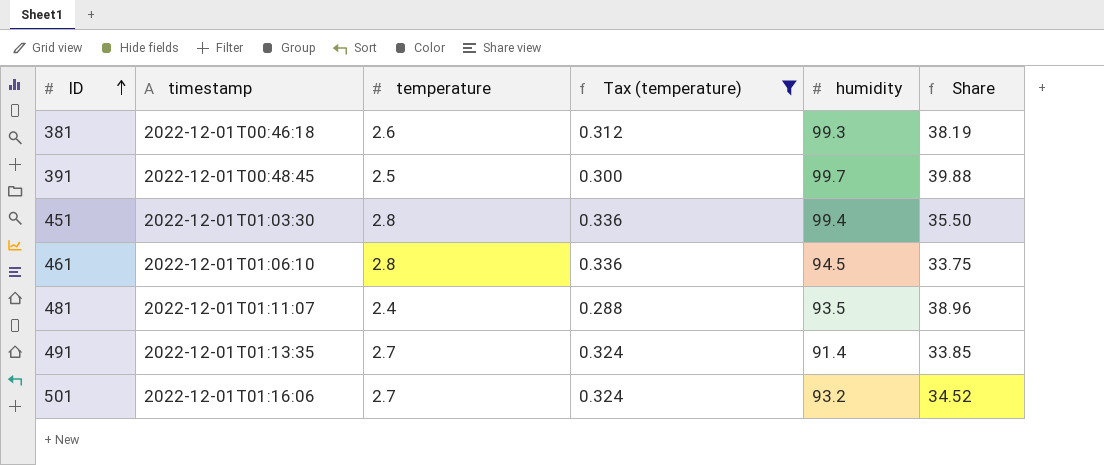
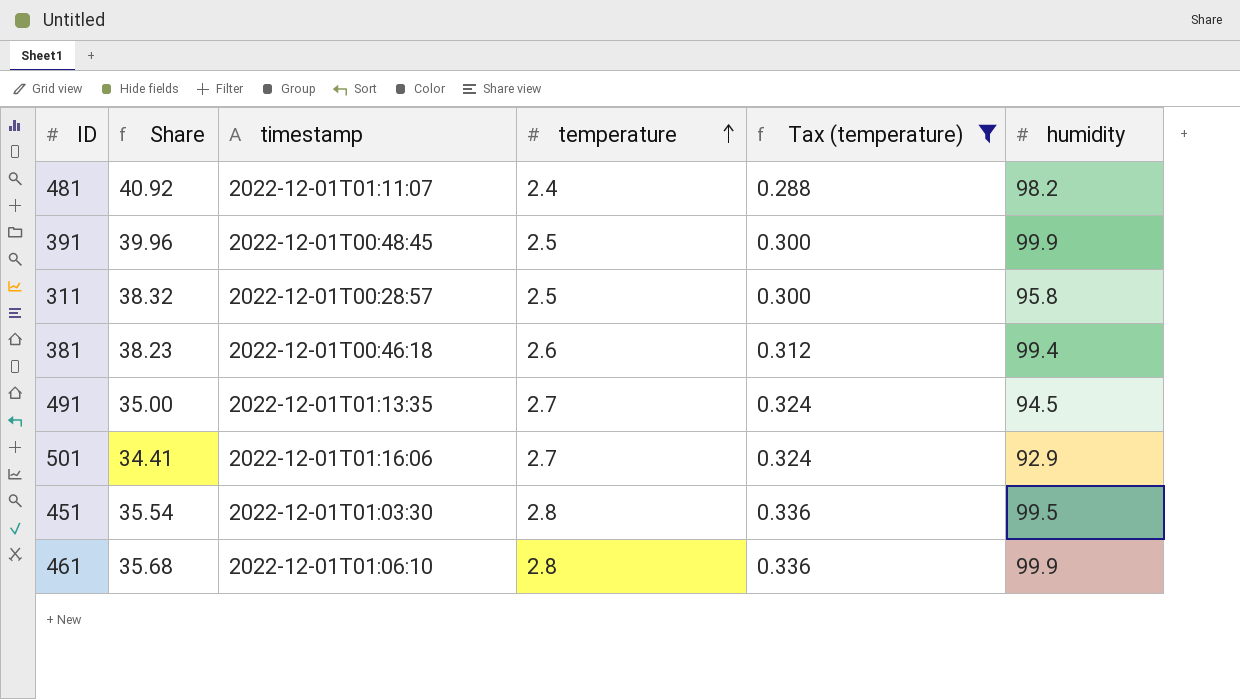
row order: ID ascending -> temperature ascending
column Share | position: 6 -> 2
481 | Share: 38.96 -> 40.92
481 | humidity: 93.5 -> 98.2
391 | Share: 39.88 -> 39.96
391 | humidity: 99.7 -> 99.9
row 311: none -> 38.32 | 2022-12-01T00:28:57 | 2.5 | 0.300 | 95.8
381 | Share: 38.19 -> 38.23
381 | humidity: 99.3 -> 99.4
491 | Share: 33.85 -> 35.00
491 | humidity: 91.4 -> 94.5
501 | Share: 34.52 -> 34.41
501 | humidity: 93.2 -> 92.9
451 | Share: 35.50 -> 35.54
451 | humidity: 99.4 -> 99.5
461 | Share: 33.75 -> 35.68
461 | humidity: 94.5 -> 99.9

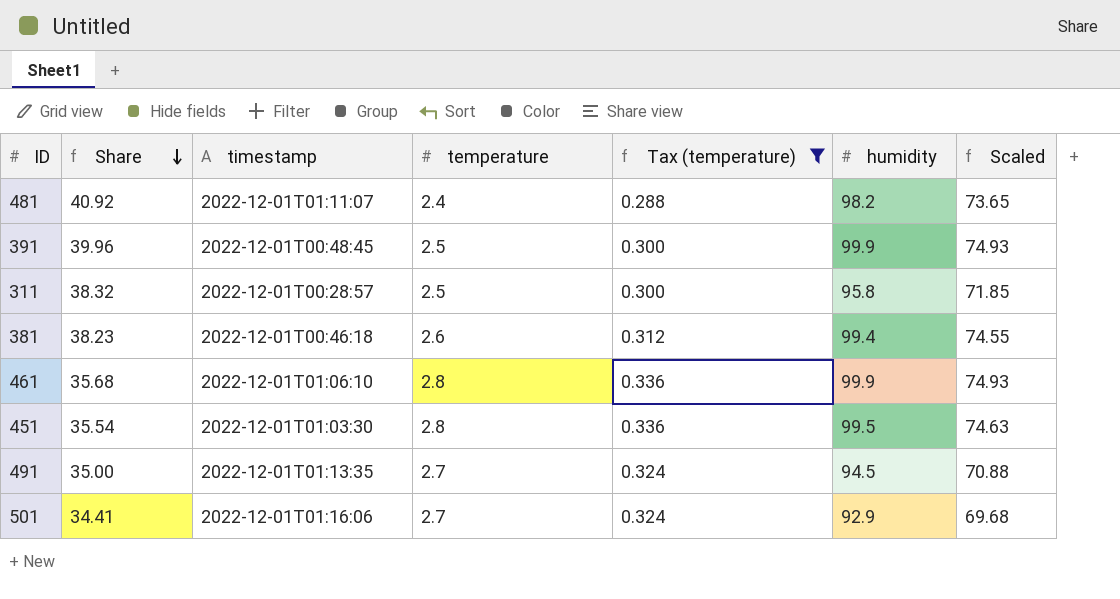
row order: temperature ascending -> Share descending
column Scaled | formula: none -> [humidity] * 0.75

